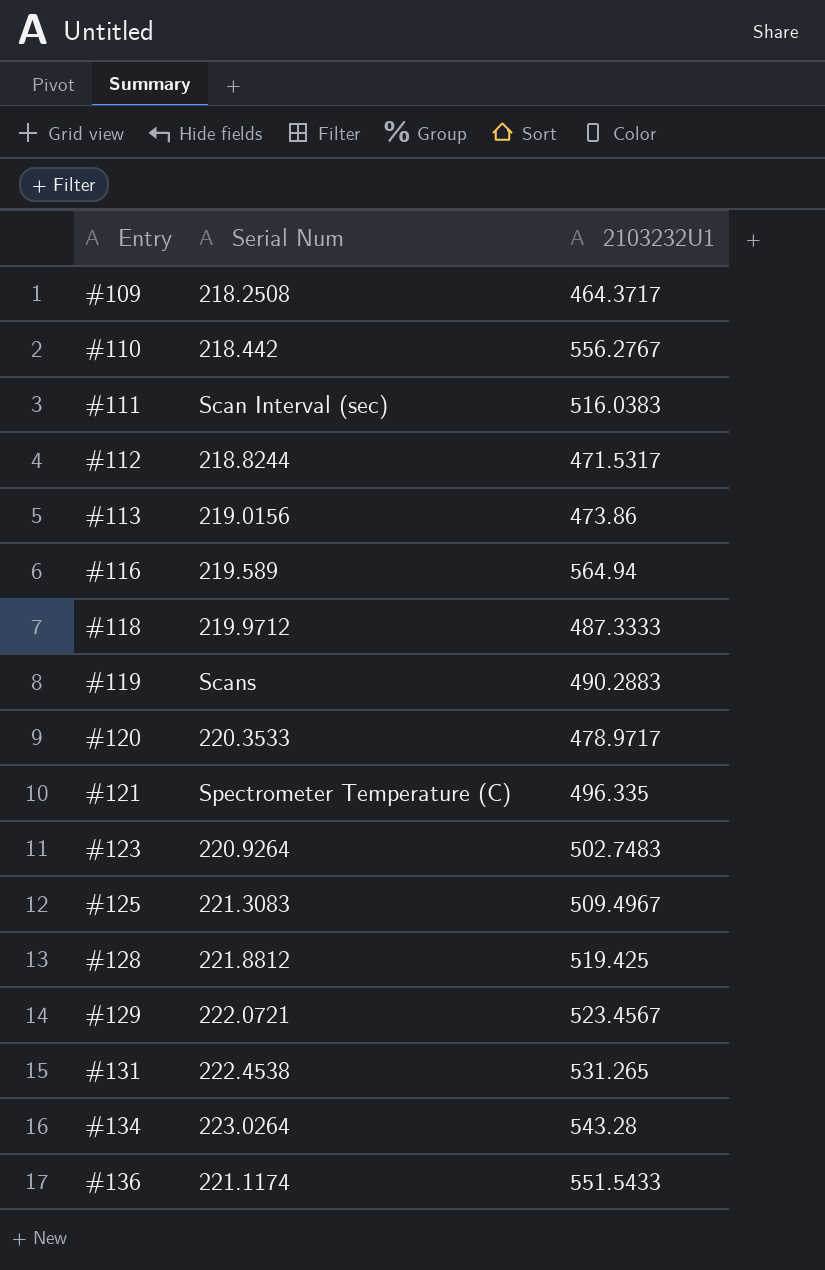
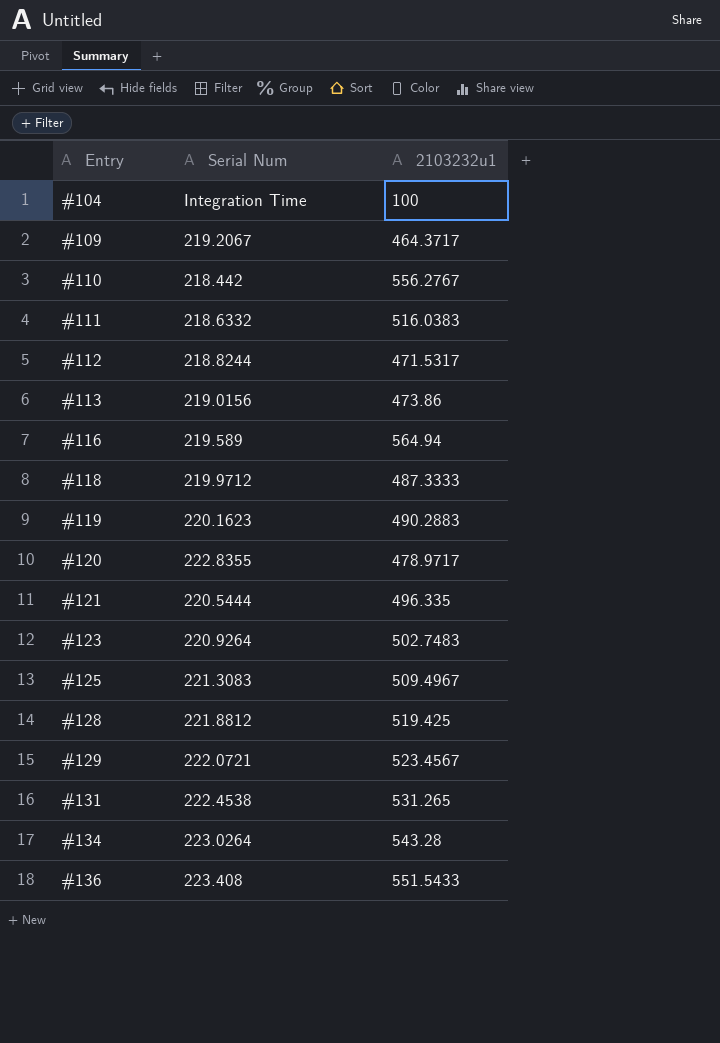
column name: 2103232U1 -> 2103232u1
row #104: none -> Integration Time | 100
#109 | Serial Num: 218.2508 -> 219.2067
#111 | Serial Num: Scan Interval (sec) -> 218.6332
#119 | Serial Num: Scans -> 220.1623
#120 | Serial Num: 220.3533 -> 222.8355
#121 | Serial Num: Spectrometer Temperature (C) -> 220.5444
#136 | Serial Num: 221.1174 -> 223.408

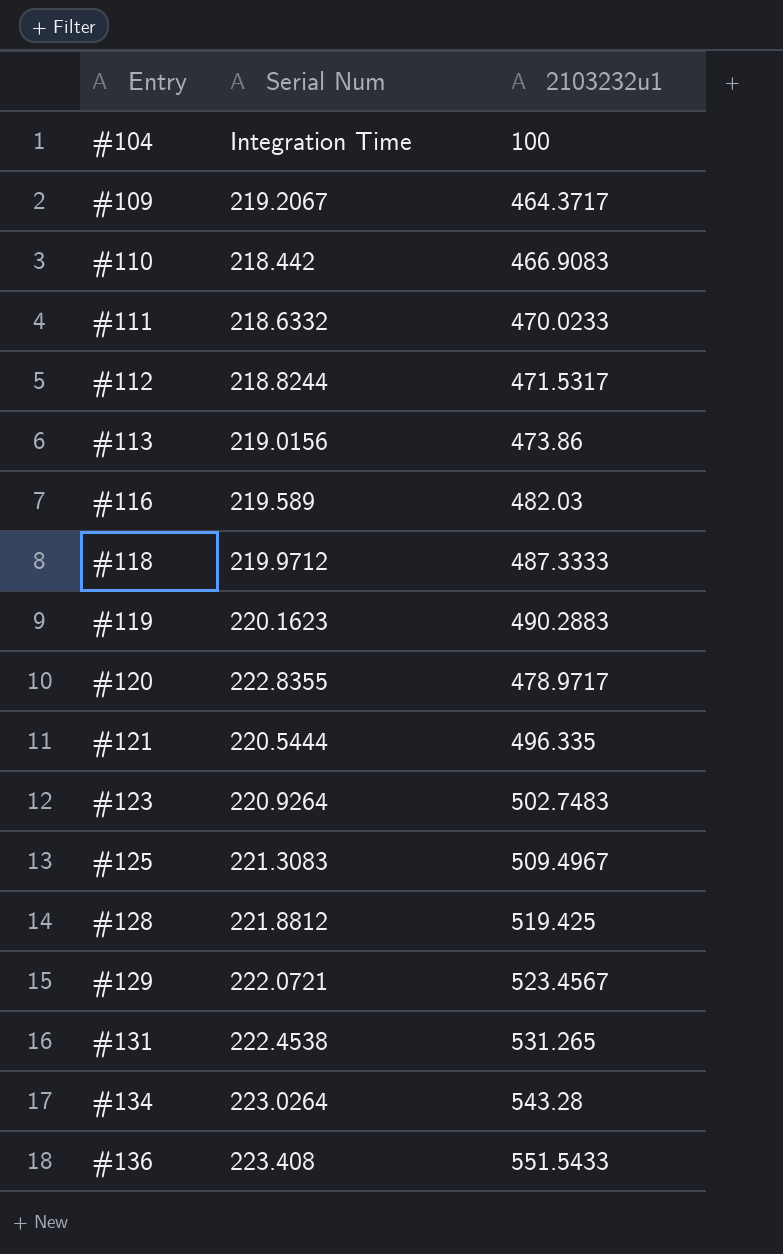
#110 | 2103232u1: 556.2767 -> 466.9083
#111 | 2103232u1: 516.0383 -> 470.0233
#116 | 2103232u1: 564.94 -> 482.03

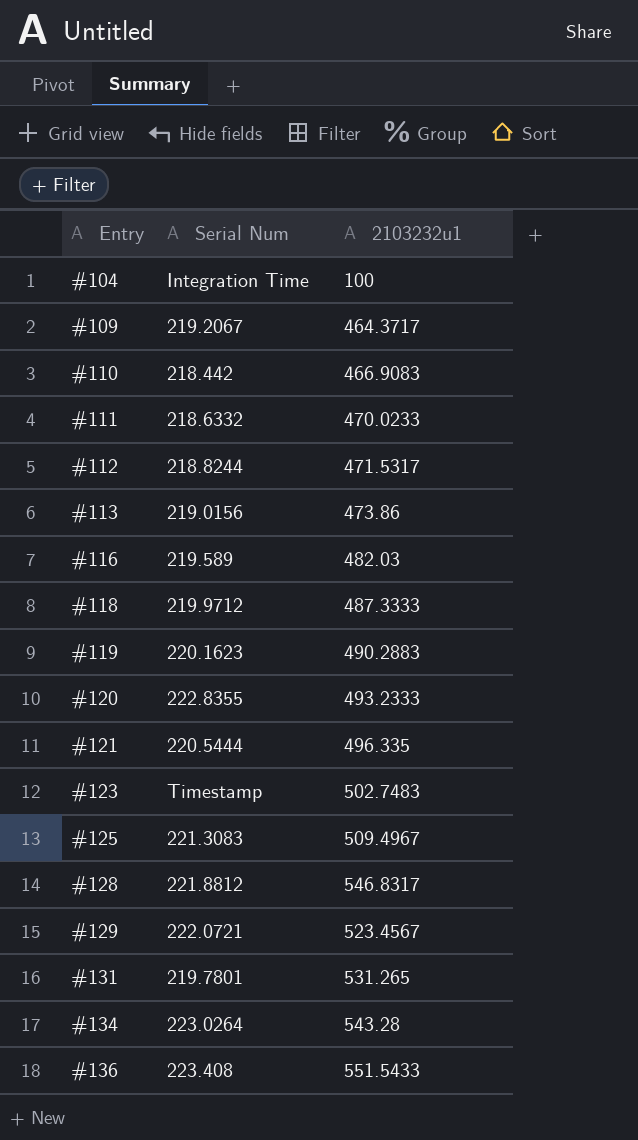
#120 | 2103232u1: 478.9717 -> 493.2333
#123 | Serial Num: 220.9264 -> Timestamp
#128 | 2103232u1: 519.425 -> 546.8317
#131 | Serial Num: 222.4538 -> 219.7801

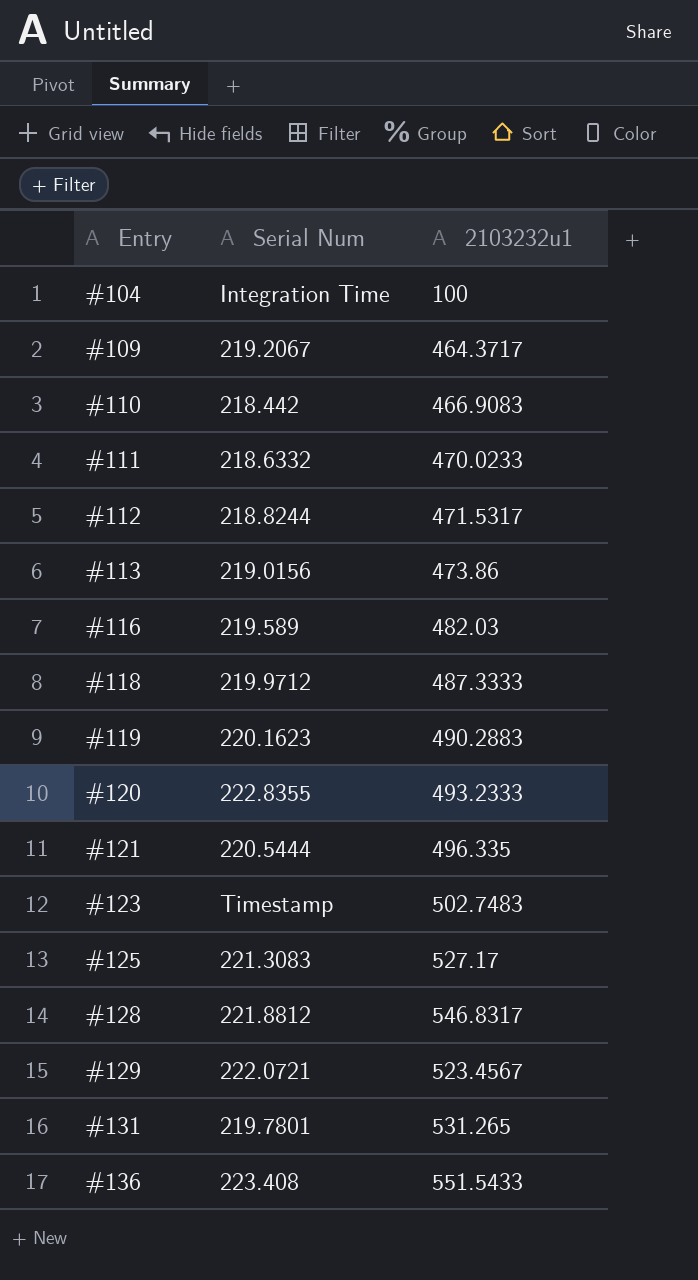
row #134: 223.0264 | 543.28 -> none
#125 | 2103232u1: 509.4967 -> 527.17

